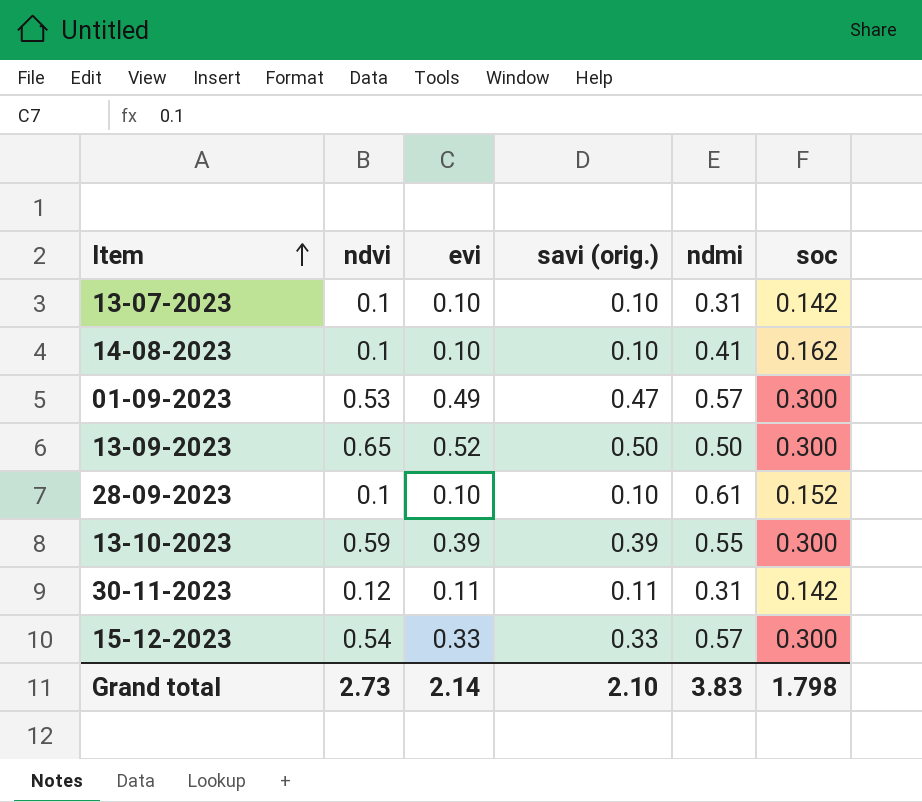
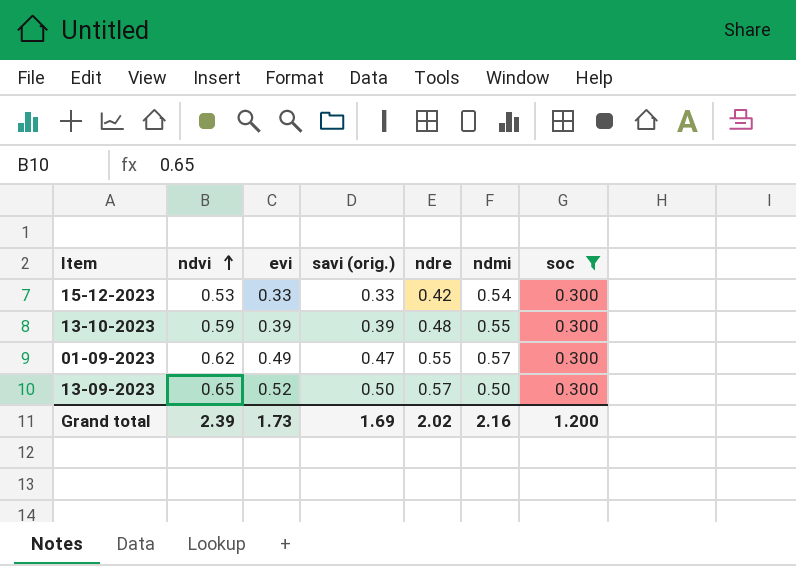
filter: none -> soc = 0.300
row order: Item ascending -> ndvi ascending
column ndre | position: none -> 5
15-12-2023 | ndvi: 0.54 -> 0.53
15-12-2023 | ndmi: 0.57 -> 0.54
01-09-2023 | ndvi: 0.53 -> 0.62
Grand total | ndvi: 2.73 -> 2.39
Grand total | evi: 2.14 -> 1.73
Grand total | savi (orig.): 2.10 -> 1.69
Grand total | ndmi: 3.83 -> 2.16
Grand total | soc: 1.798 -> 1.200

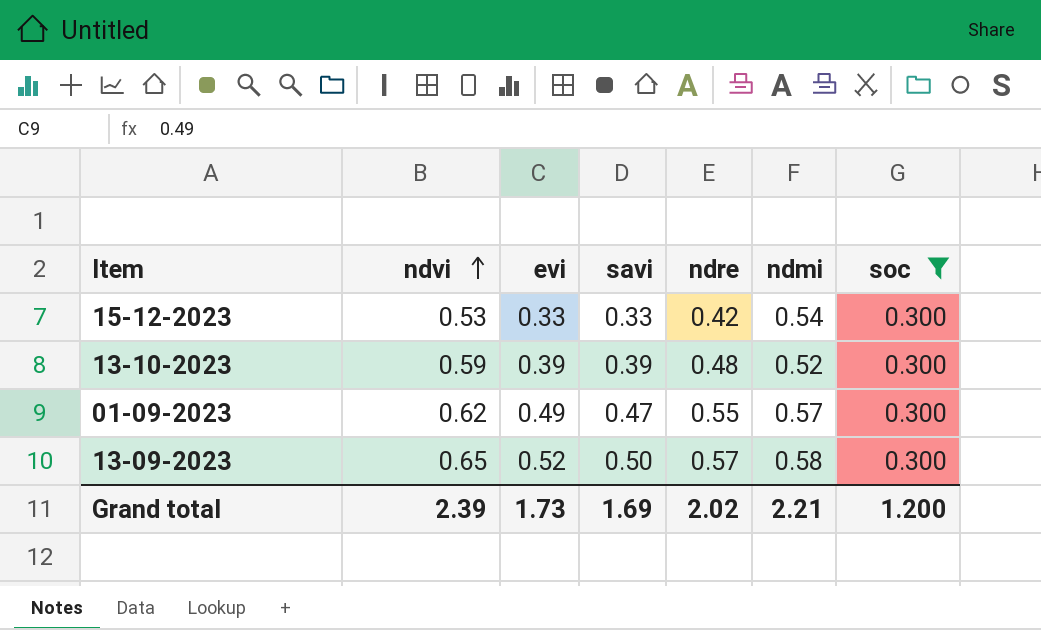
column name: savi (orig.) -> savi
13-10-2023 | ndmi: 0.55 -> 0.52
13-09-2023 | ndmi: 0.50 -> 0.58
Grand total | ndmi: 2.16 -> 2.21

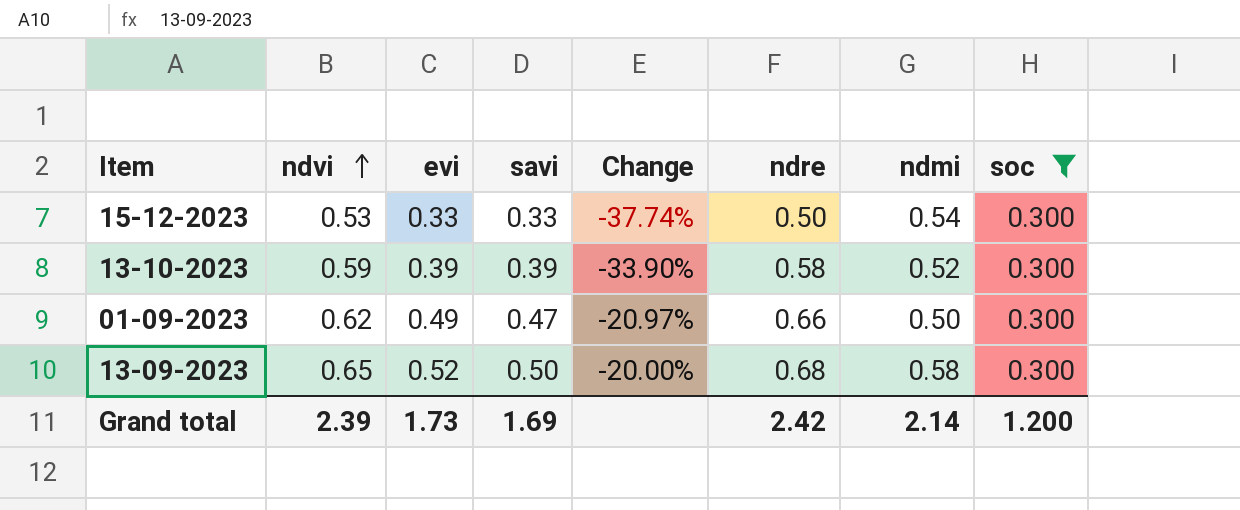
column Change | formula: none -> ([evi] - [ndvi]) / [ndvi]
15-12-2023 | ndre: 0.42 -> 0.50
13-10-2023 | ndre: 0.48 -> 0.58
01-09-2023 | ndre: 0.55 -> 0.66
01-09-2023 | ndmi: 0.57 -> 0.50
13-09-2023 | ndre: 0.57 -> 0.68
Grand total | ndre: 2.02 -> 2.42
Grand total | ndmi: 2.21 -> 2.14

